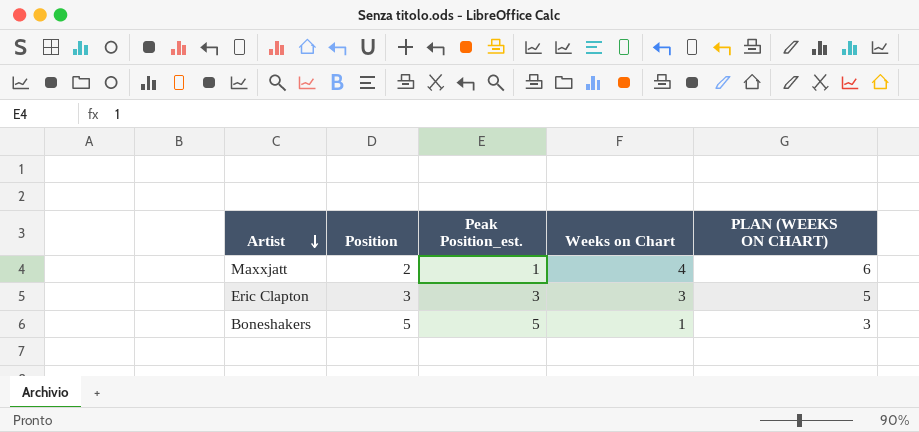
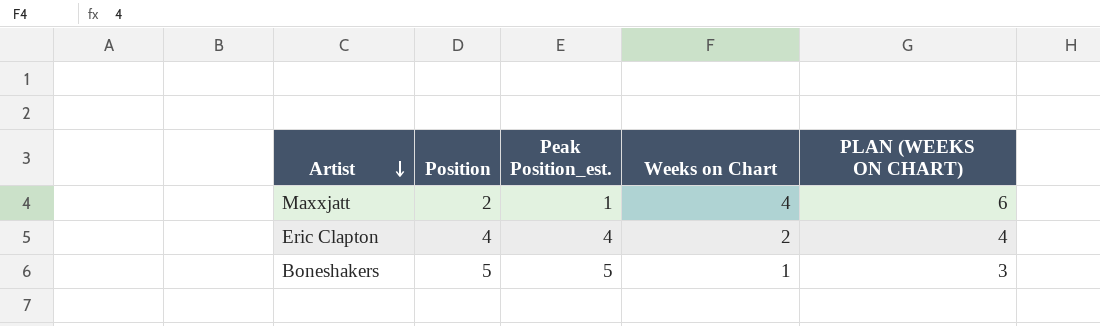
Eric Clapton | Position: 3 -> 4
Eric Clapton | Peak Position_est.: 3 -> 4
Eric Clapton | Weeks on Chart: 3 -> 2
Eric Clapton | PLAN (WEEKS ON CHART): 5 -> 4

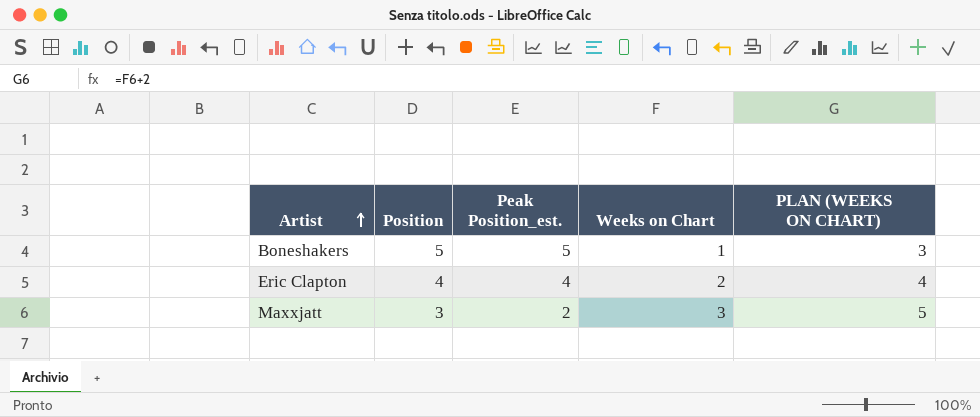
row order: Artist descending -> Artist ascending
Maxxjatt | Position: 2 -> 3
Maxxjatt | Peak Position_est.: 1 -> 2
Maxxjatt | Weeks on Chart: 4 -> 3
Maxxjatt | PLAN (WEEKS ON CHART): 6 -> 5

